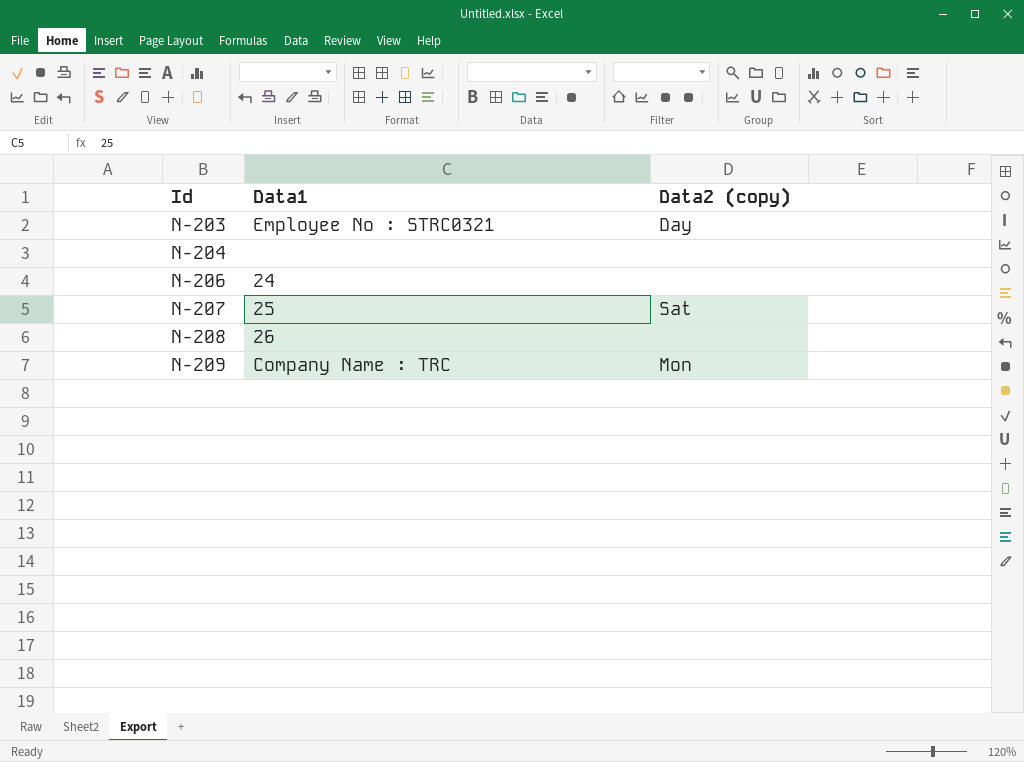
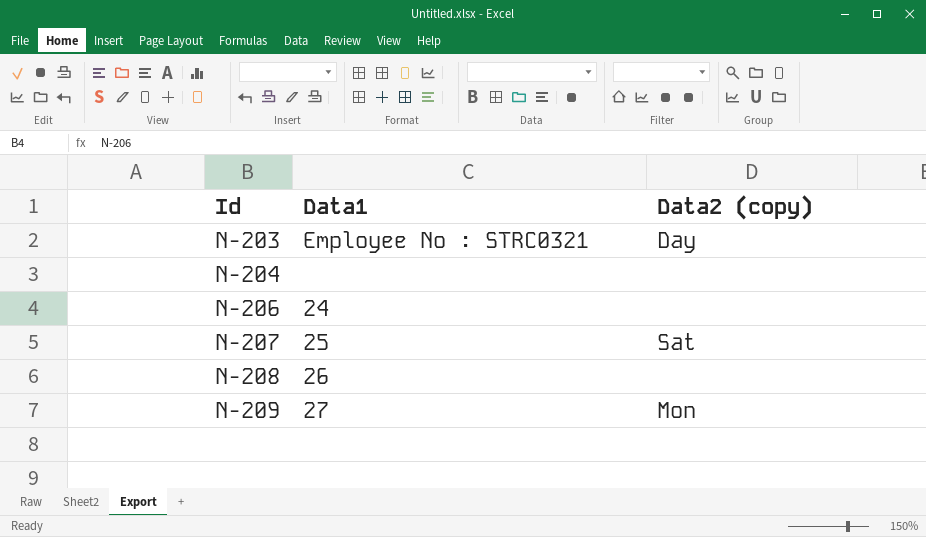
N-209 | Data1: Company Name : TRC -> 27

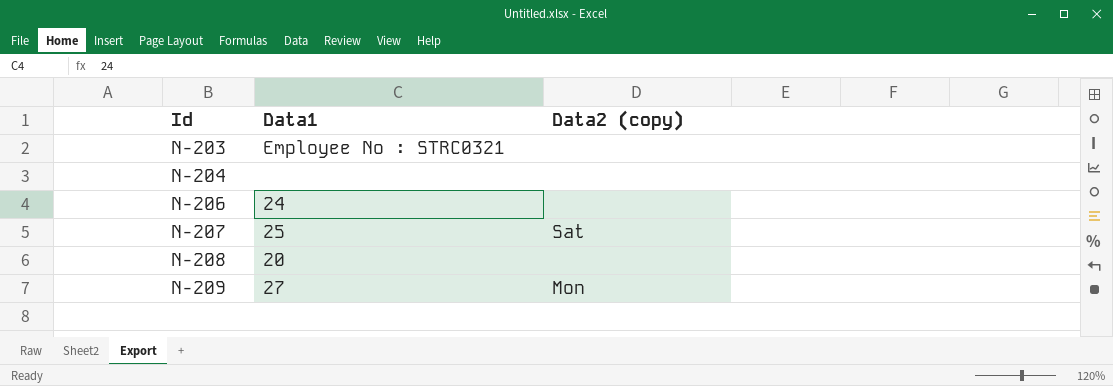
N-203 | Data2 (copy): Day -> none
N-208 | Data1: 26 -> 20

